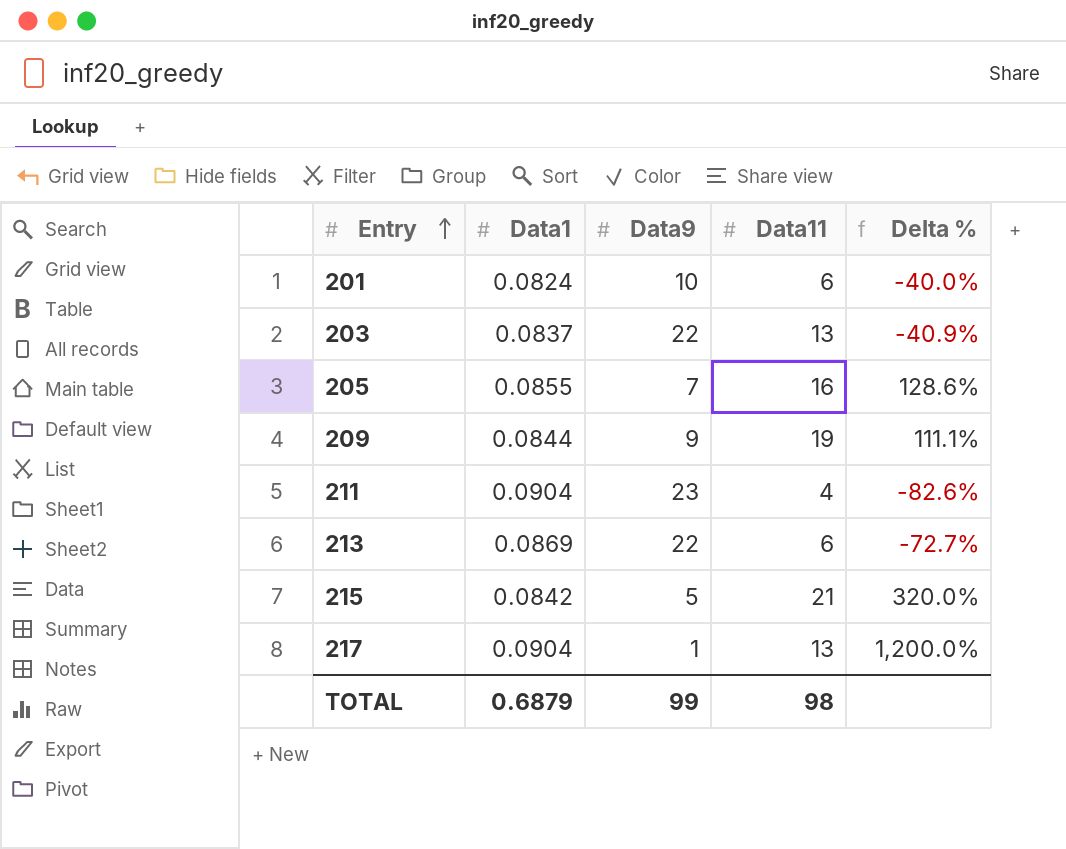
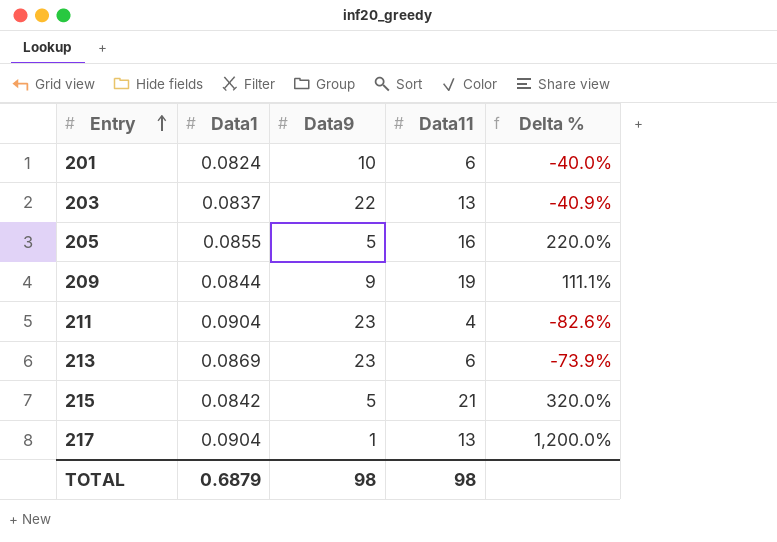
205 | Data9: 7 -> 5
205 | Delta %: 128.6% -> 220.0%
213 | Data9: 22 -> 23
213 | Delta %: -72.7% -> -73.9%
TOTAL | Data9: 99 -> 98

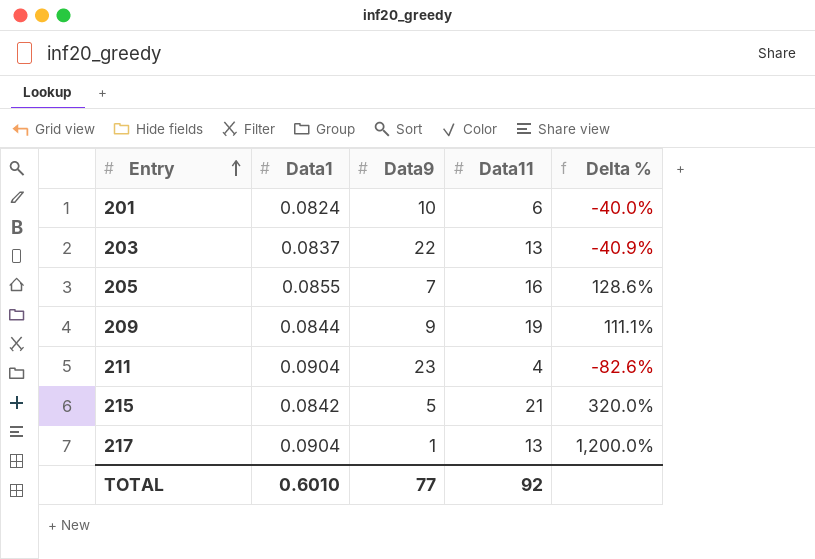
row 213: 0.0869 | 23 | 6 | -73.9% -> none
205 | Data9: 5 -> 7
205 | Delta %: 220.0% -> 128.6%
TOTAL | Data1: 0.6879 -> 0.6010
TOTAL | Data9: 98 -> 77
TOTAL | Data11: 98 -> 92

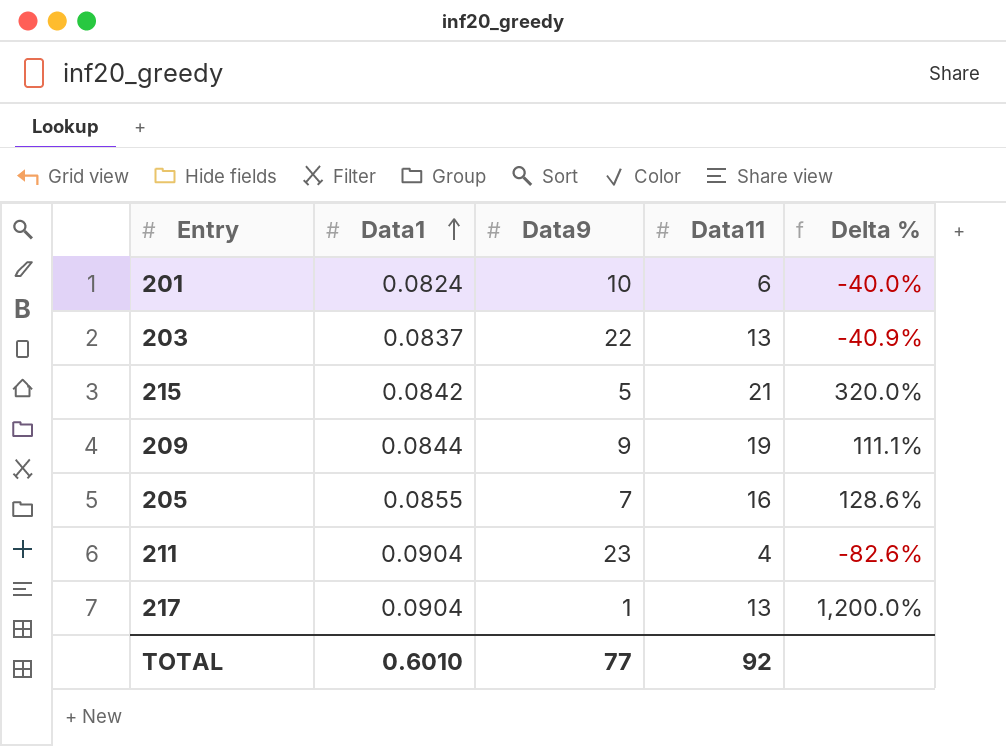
row order: Entry ascending -> Data1 ascending

